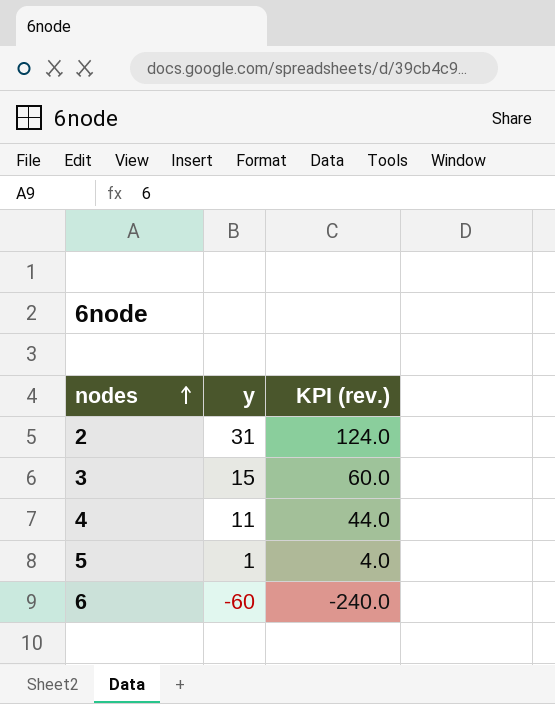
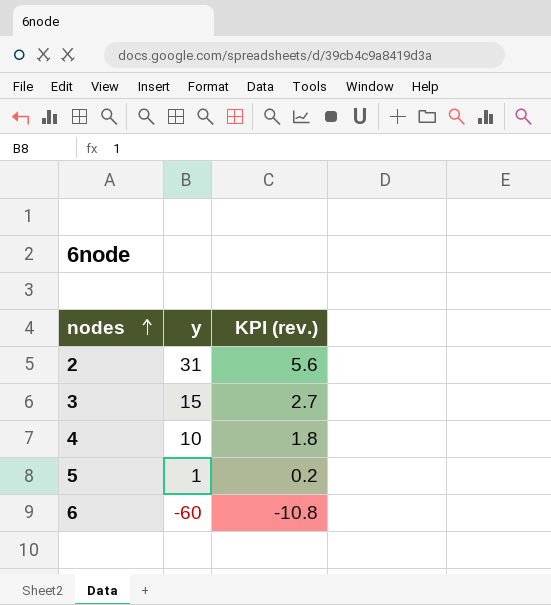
column KPI (rev.) | formula: [y] * 4 -> [y] * 0.18
4 | y: 11 -> 10

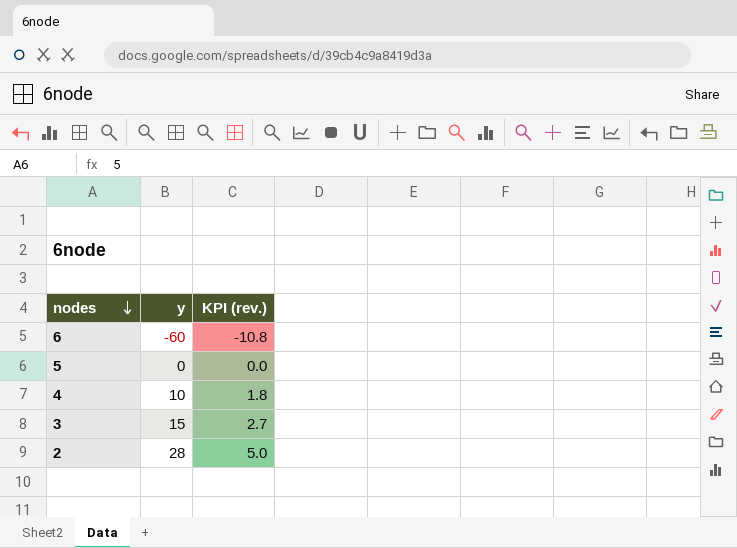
row order: nodes ascending -> nodes descending
5 | y: 1 -> 0
5 | KPI (rev.): 0.2 -> 0.0
2 | y: 31 -> 28
2 | KPI (rev.): 5.6 -> 5.0

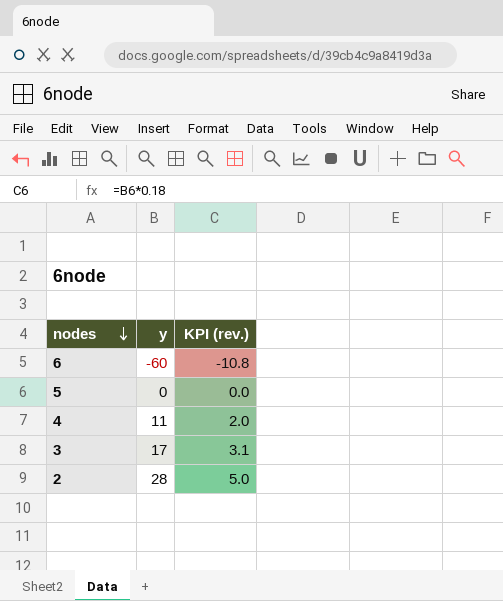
4 | y: 10 -> 11
4 | KPI (rev.): 1.8 -> 2.0
3 | y: 15 -> 17
3 | KPI (rev.): 2.7 -> 3.1

